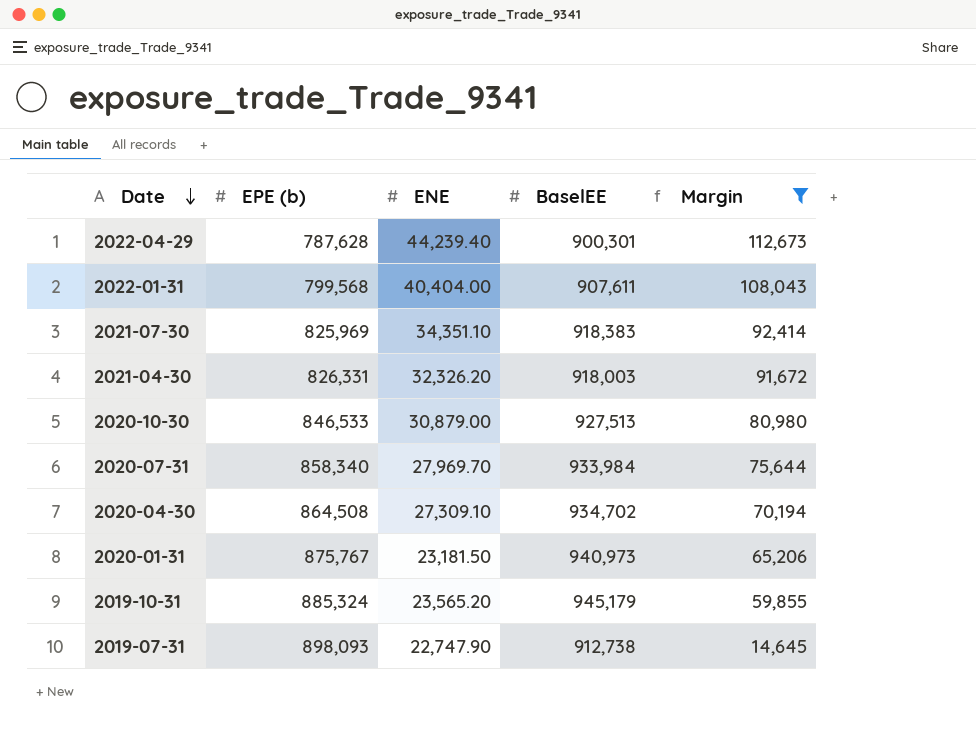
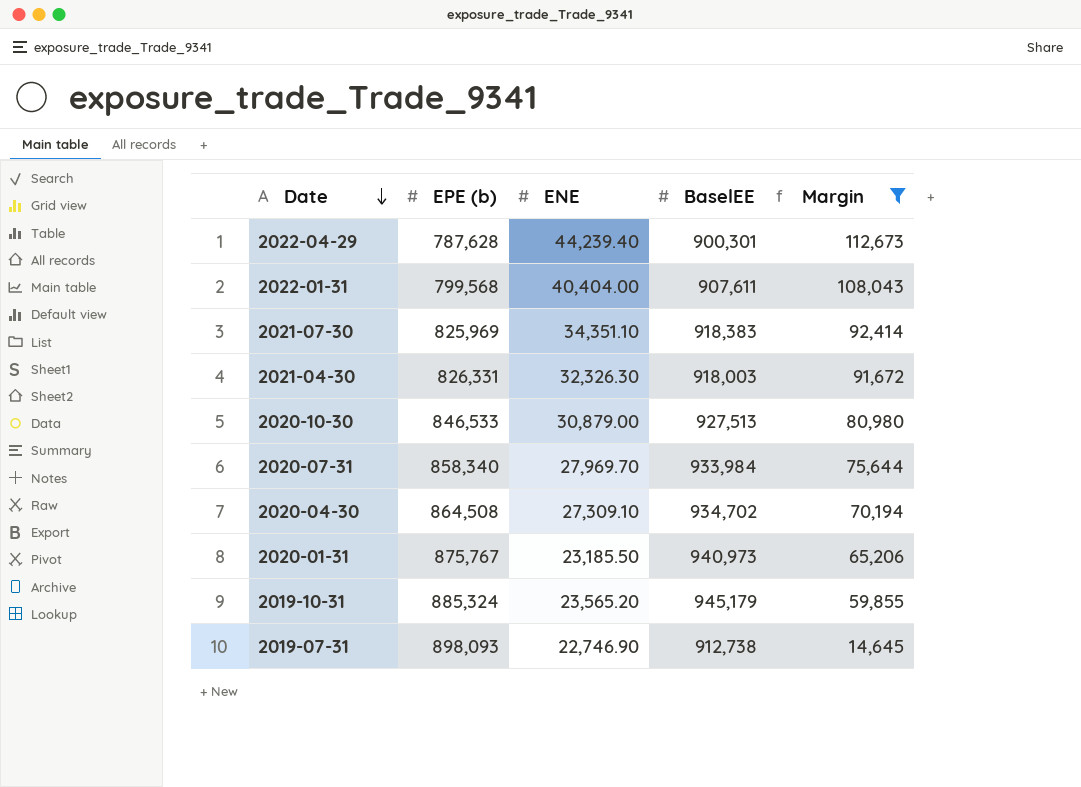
2021-04-30 | ENE: 32,326.20 -> 32,326.30
2020-01-31 | ENE: 23,181.50 -> 23,185.50
2019-07-31 | ENE: 22,747.90 -> 22,746.90

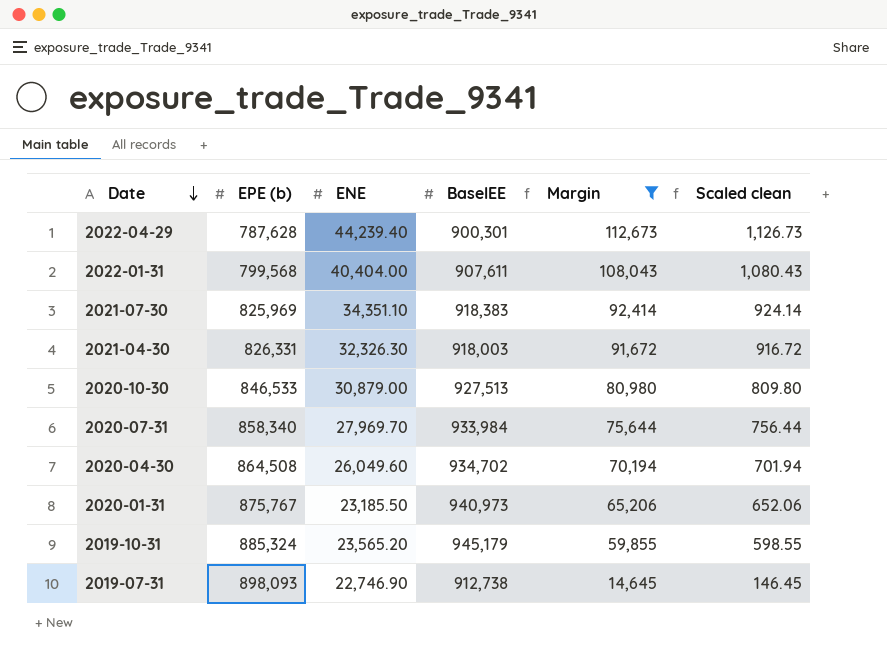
column Scaled clean | formula: none -> [Margin] * 0.01
2020-04-30 | ENE: 27,309.10 -> 26,049.60

